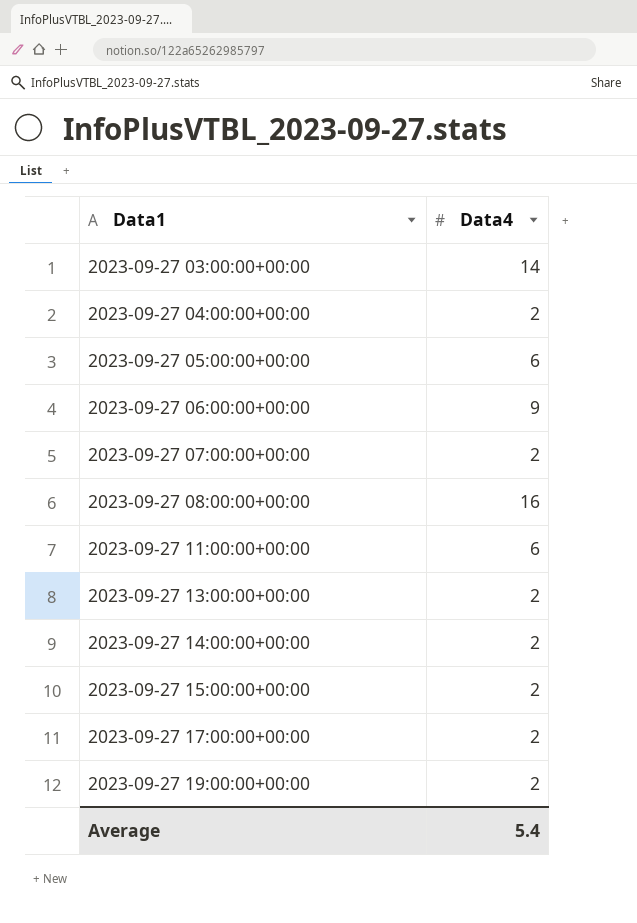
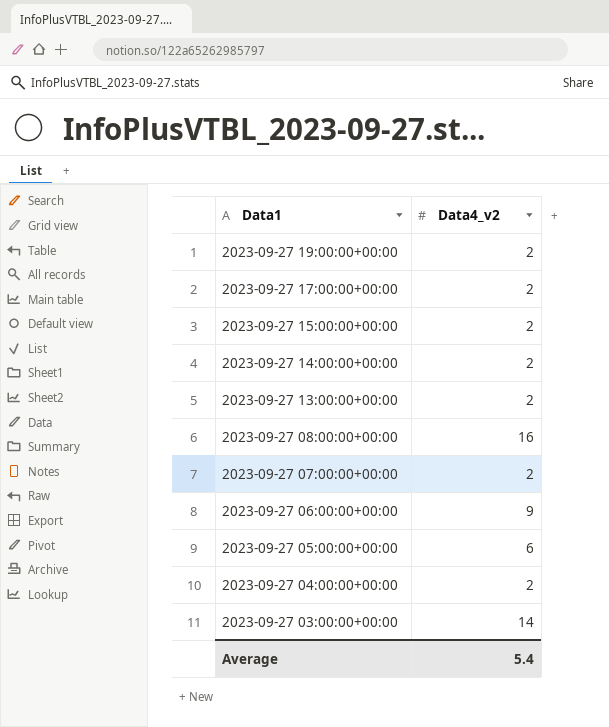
row order: Data1 ascending -> Data1 descending
column name: Data4 -> Data4_v2
row 2023-09-27 11:00:00+00:00: 6 -> none

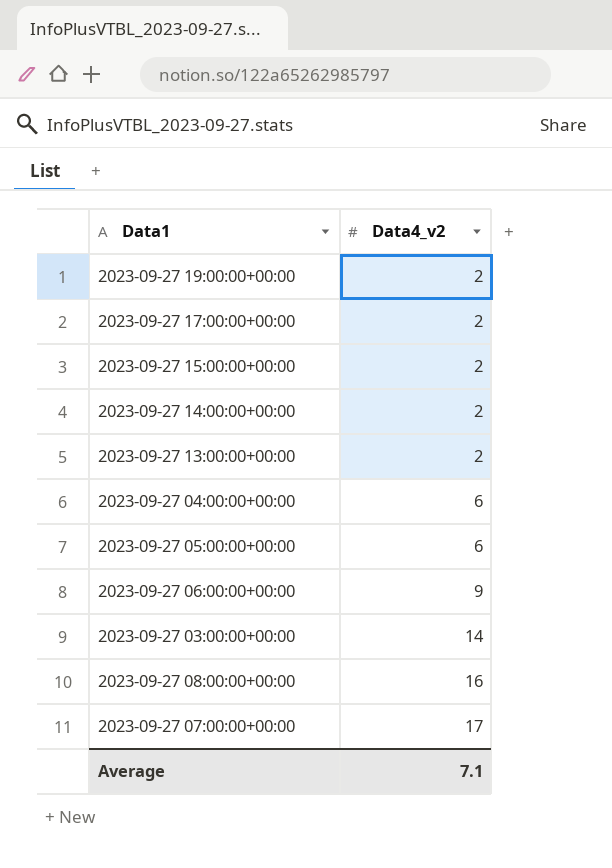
row order: Data1 descending -> Data4_v2 ascending
2023-09-27 04:00:00+00:00 | Data4_v2: 2 -> 6
2023-09-27 07:00:00+00:00 | Data4_v2: 2 -> 17
Average | Data4_v2: 5.4 -> 7.1

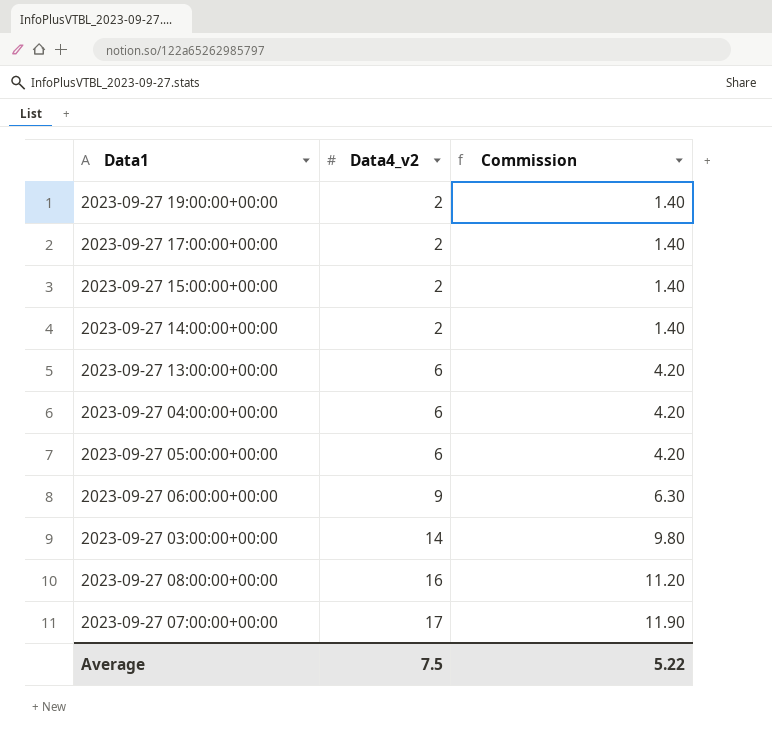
column Commission | formula: none -> [Data4_v2] * 0.7
2023-09-27 13:00:00+00:00 | Data4_v2: 2 -> 6
Average | Data4_v2: 7.1 -> 7.5

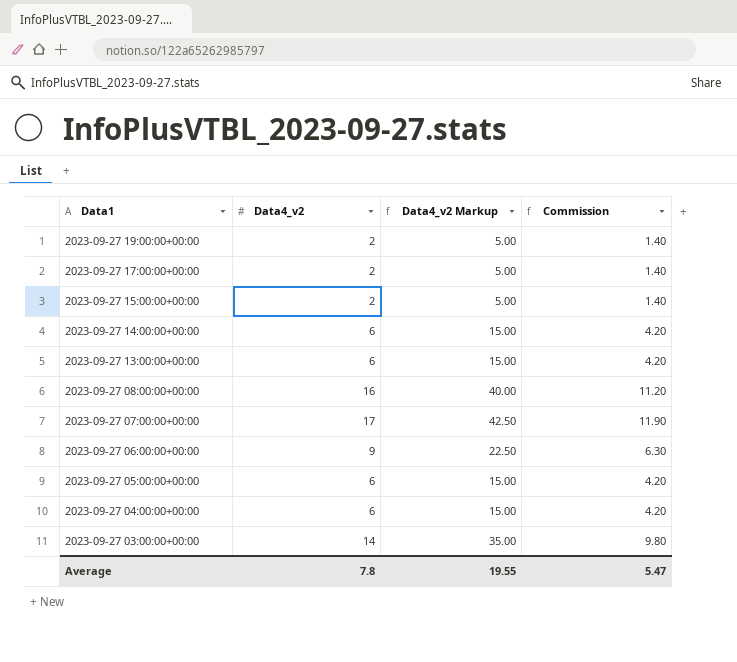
row order: Data4_v2 ascending -> Data1 descending
column Data4_v2 Markup | formula: none -> [Data4_v2] * 2.5
2023-09-27 14:00:00+00:00 | Data4_v2: 2 -> 6
2023-09-27 14:00:00+00:00 | Commission: 1.40 -> 4.20
Average | Data4_v2: 7.5 -> 7.8
Average | Commission: 5.22 -> 5.47

